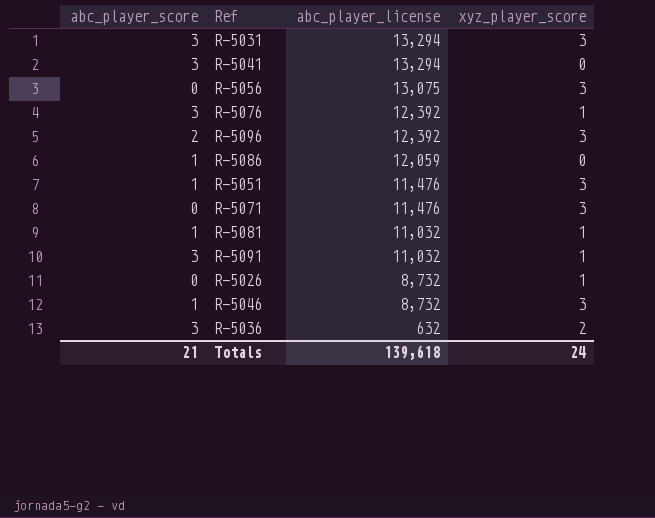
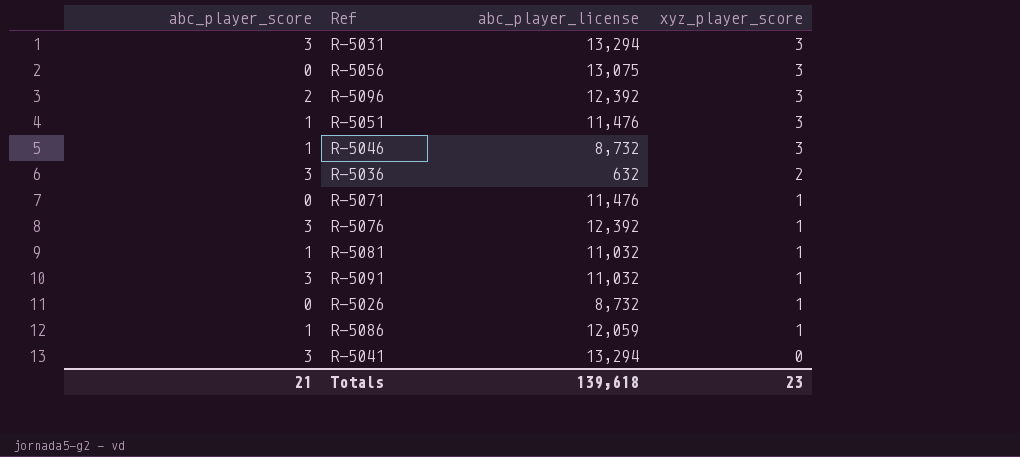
row order: abc_player_license descending -> xyz_player_score descending
R-5071 | xyz_player_score: 3 -> 1
R-5086 | xyz_player_score: 0 -> 1
Totals | xyz_player_score: 24 -> 23

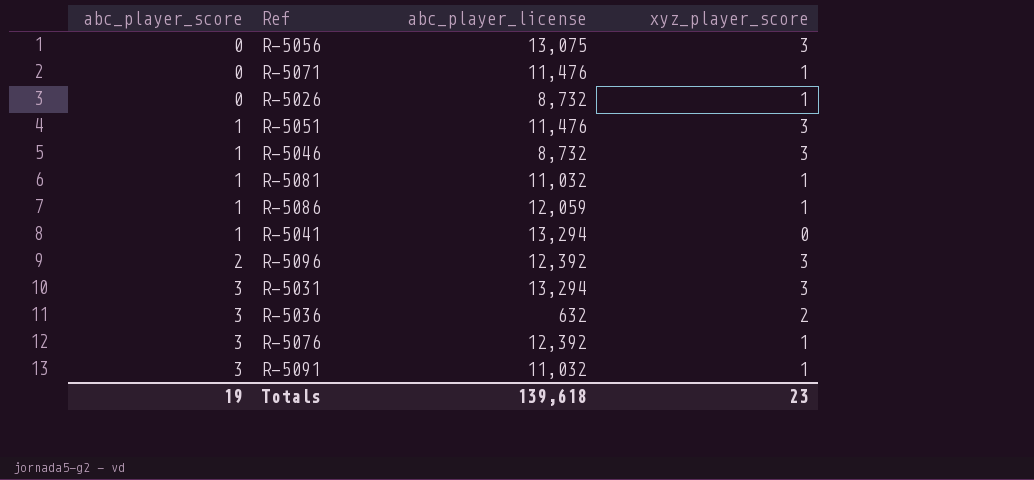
row order: xyz_player_score descending -> abc_player_score ascending
R-5041 | abc_player_score: 3 -> 1
Totals | abc_player_score: 21 -> 19

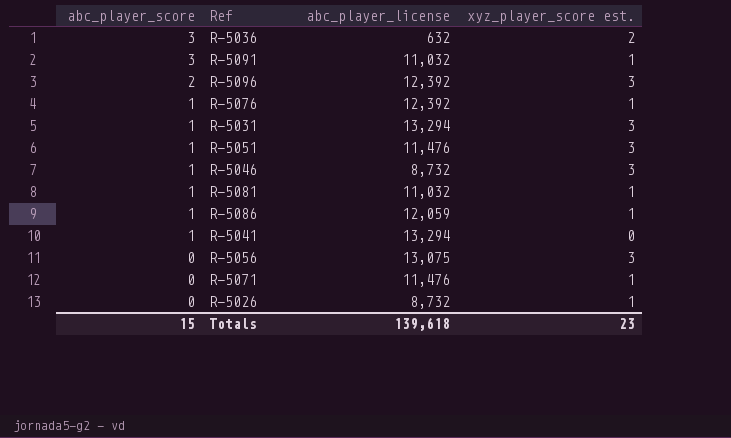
row order: abc_player_score ascending -> abc_player_score descending
column name: xyz_player_score -> xyz_player_score est.
R-5076 | abc_player_score: 3 -> 1
R-5031 | abc_player_score: 3 -> 1
Totals | abc_player_score: 19 -> 15

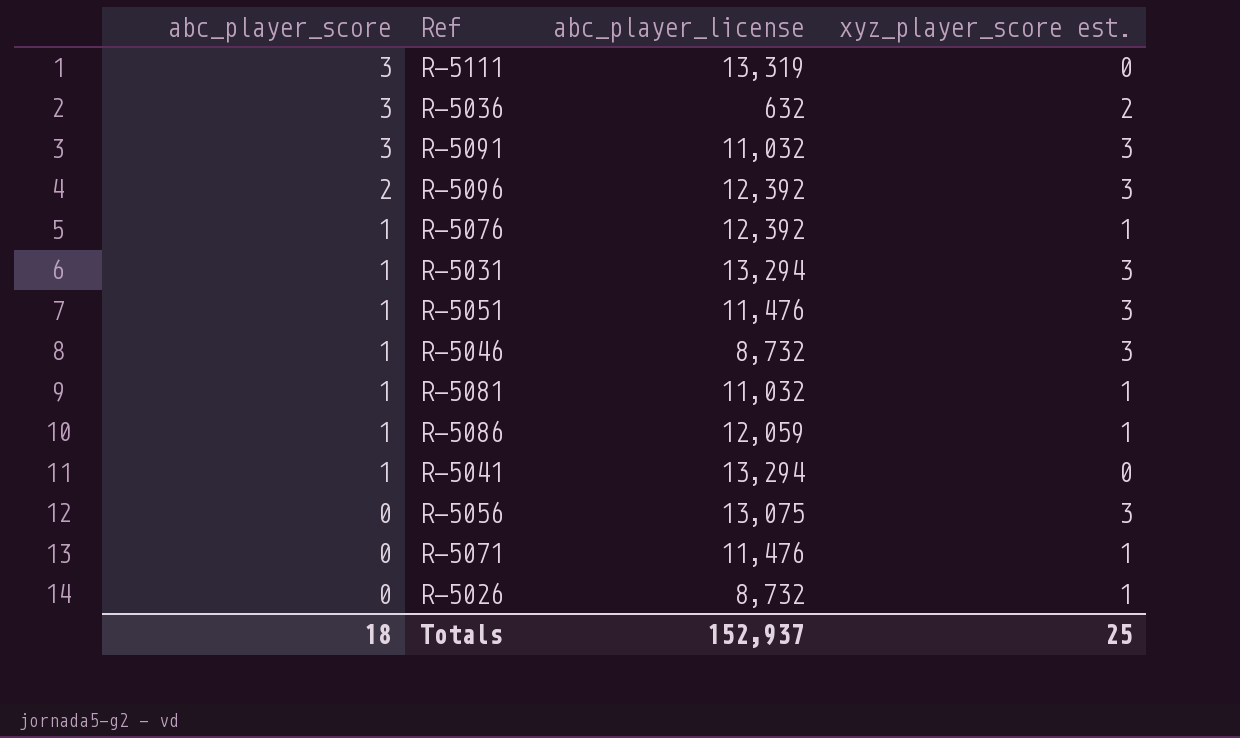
row R-5111: none -> 3 | 13,319 | 0
R-5091 | xyz_player_score est.: 1 -> 3
Totals | abc_player_score: 15 -> 18
Totals | abc_player_license: 139,618 -> 152,937
Totals | xyz_player_score est.: 23 -> 25

